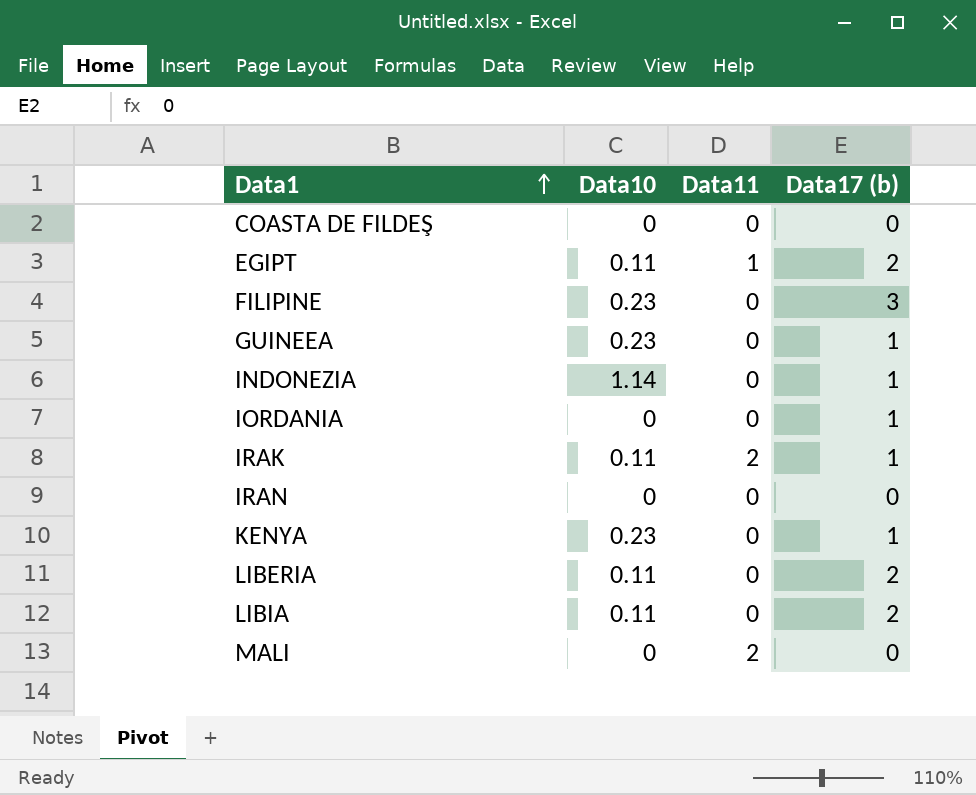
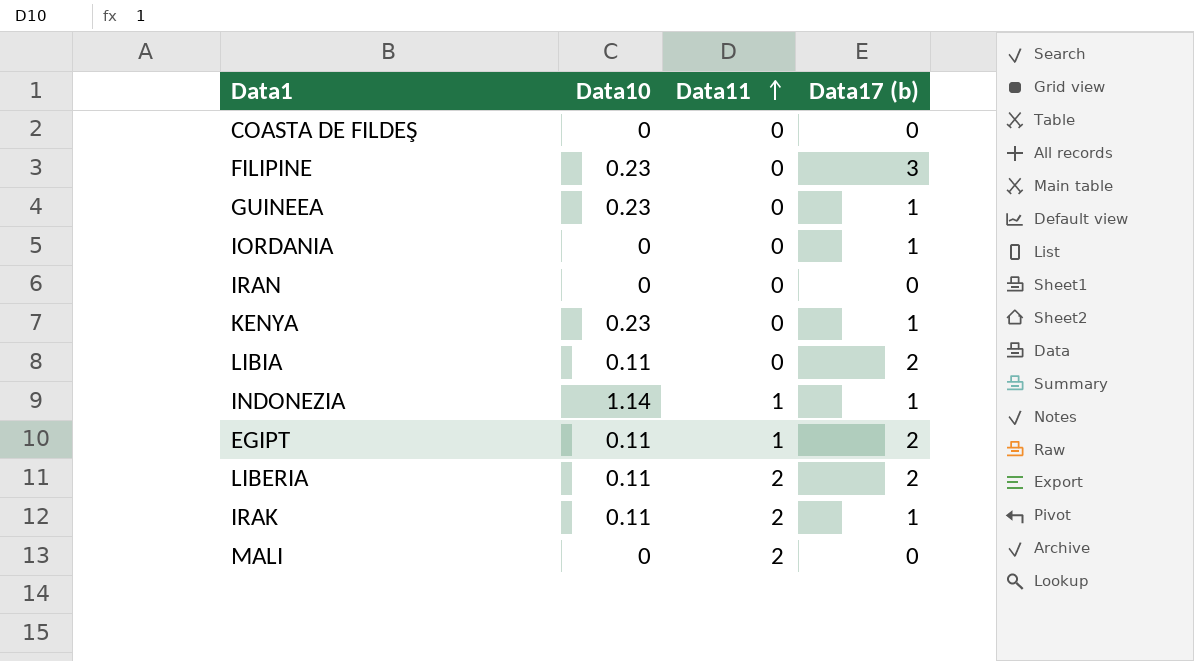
row order: Data1 ascending -> Data11 ascending
INDONEZIA | Data11: 0 -> 1
LIBERIA | Data11: 0 -> 2

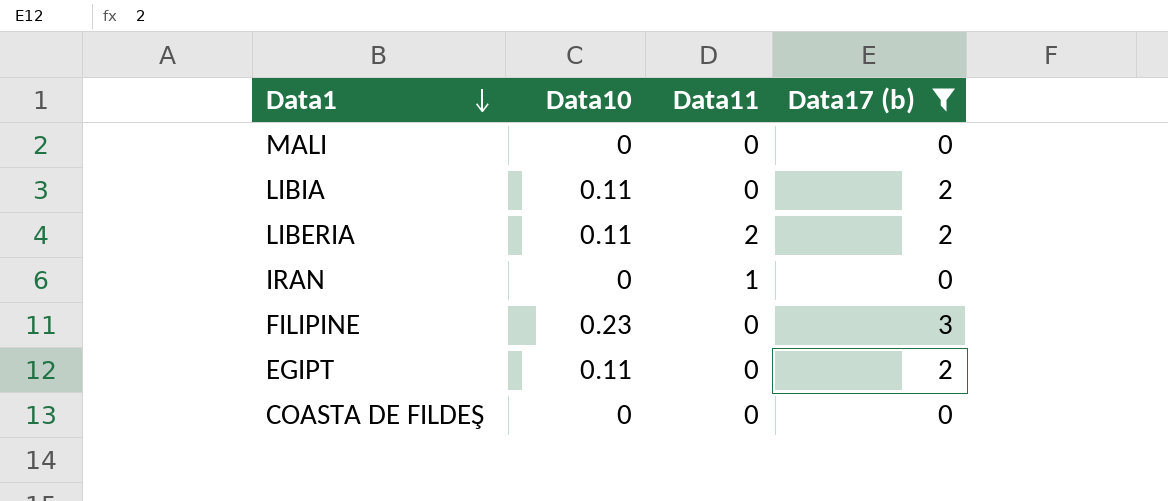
filter: none -> Data17 (b) != 1
row order: Data11 ascending -> Data1 descending
MALI | Data11: 2 -> 0
IRAN | Data11: 0 -> 1
EGIPT | Data11: 1 -> 0

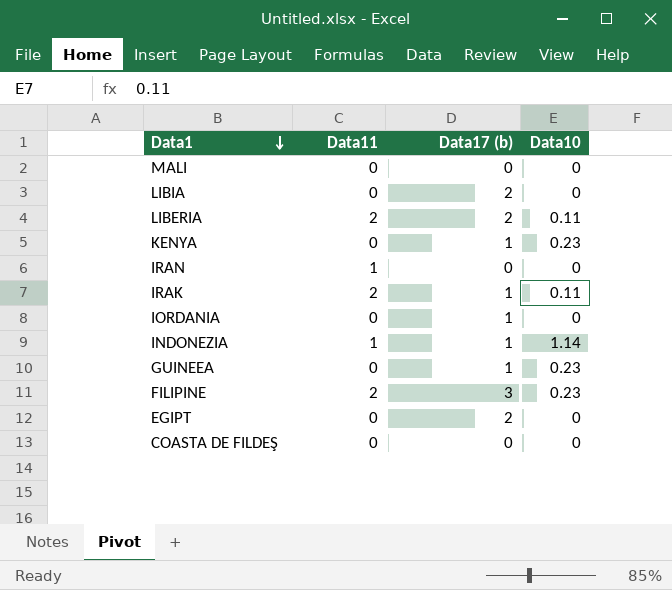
filter: Data17 (b) != 1 -> none
column Data10 | position: 2 -> 4
LIBIA | Data10: 0.11 -> 0
FILIPINE | Data11: 0 -> 2
EGIPT | Data10: 0.11 -> 0

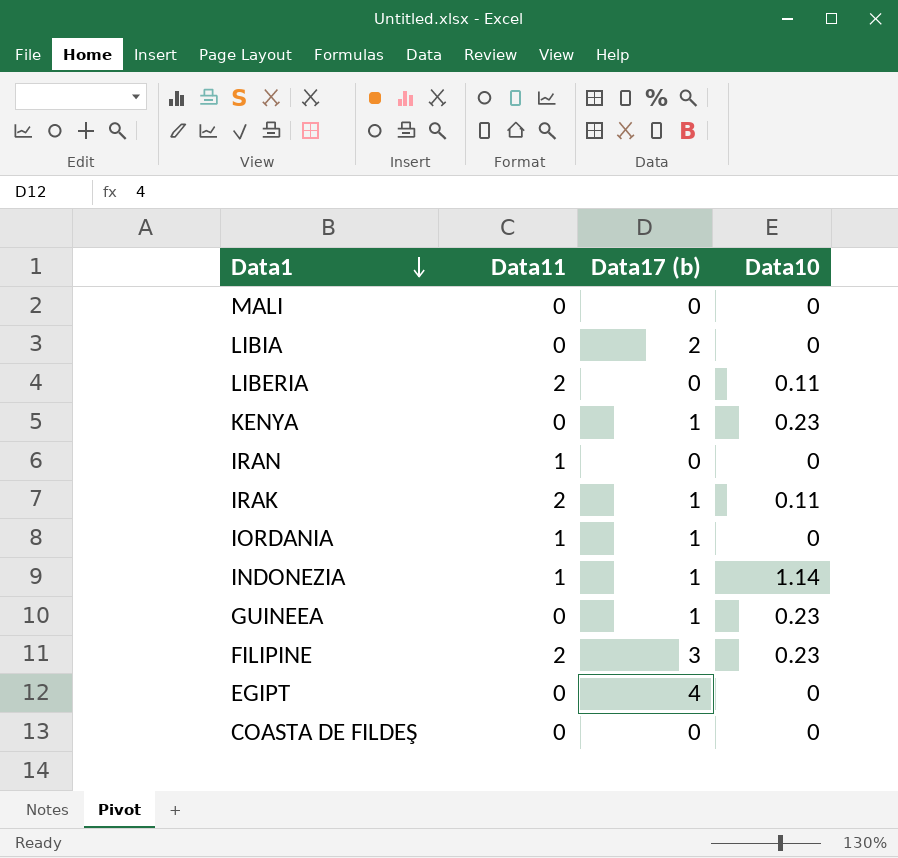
LIBERIA | Data17 (b): 2 -> 0
IORDANIA | Data11: 0 -> 1
EGIPT | Data17 (b): 2 -> 4

